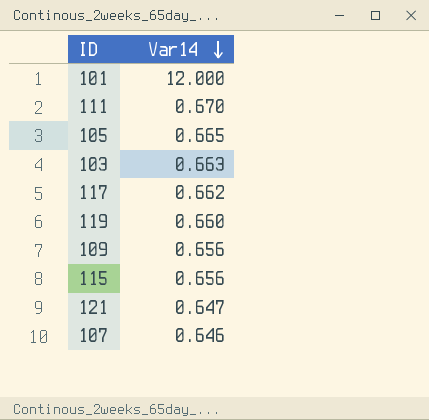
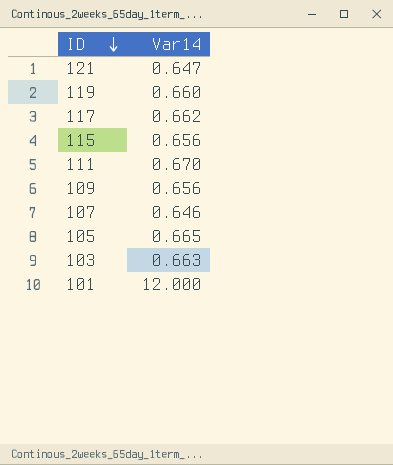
row order: Var14 descending -> ID descending

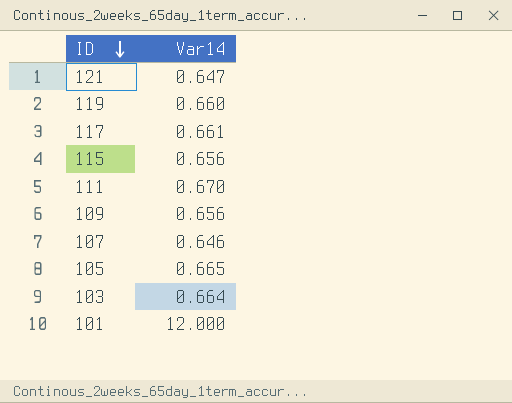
117 | Var14: 0.662 -> 0.661
103 | Var14: 0.663 -> 0.664

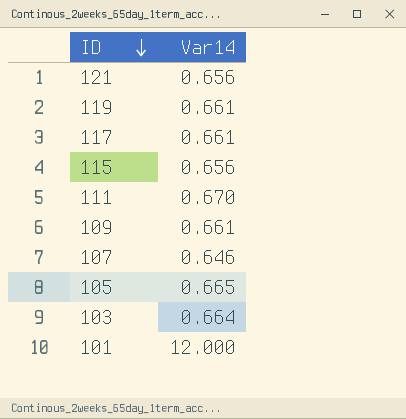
121 | Var14: 0.647 -> 0.656
119 | Var14: 0.660 -> 0.661
109 | Var14: 0.656 -> 0.661

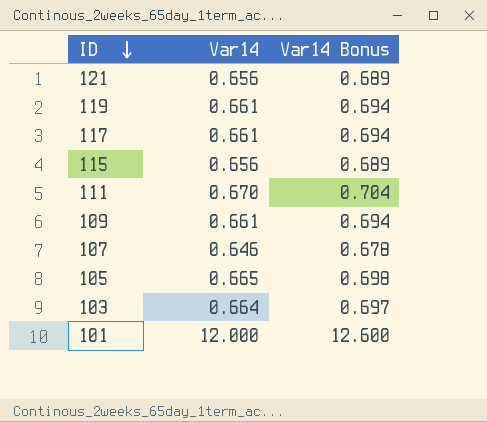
column Var14 Bonus | formula: none -> [Var14] * 1.05

